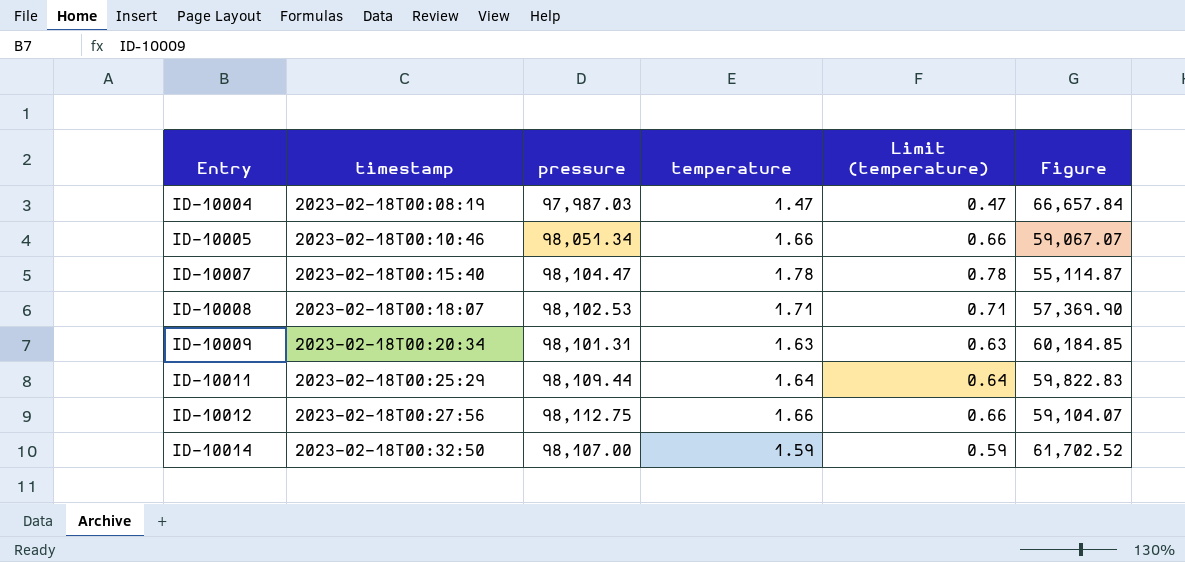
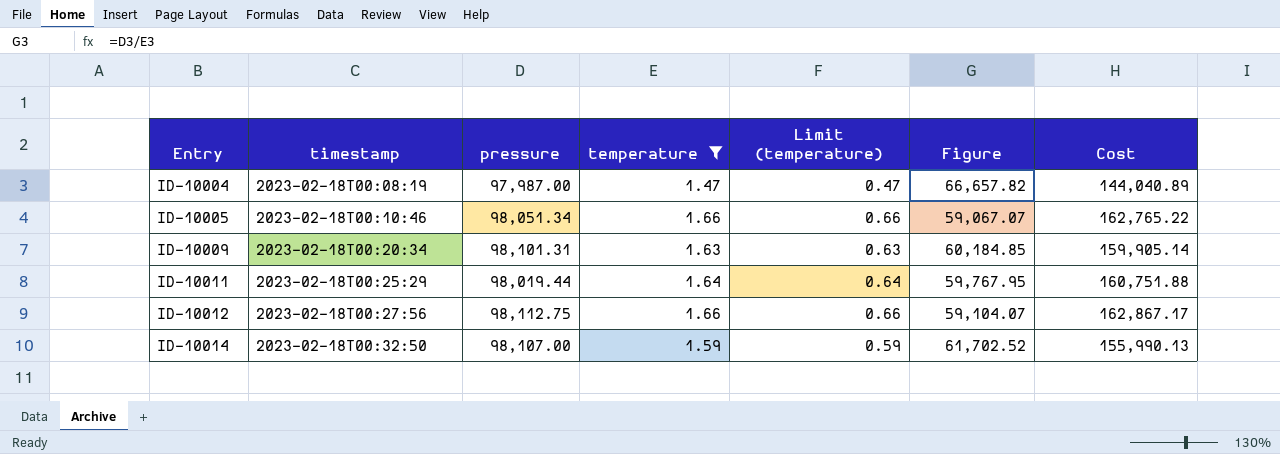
filter: none -> temperature <= 1.66
column Cost | formula: none -> [pressure] * [temperature]
ID-10004 | pressure: 97,987.03 -> 97,987.00
ID-10004 | Figure: 66,657.84 -> 66,657.82
ID-10011 | pressure: 98,109.44 -> 98,019.44
ID-10011 | Figure: 59,822.83 -> 59,767.95

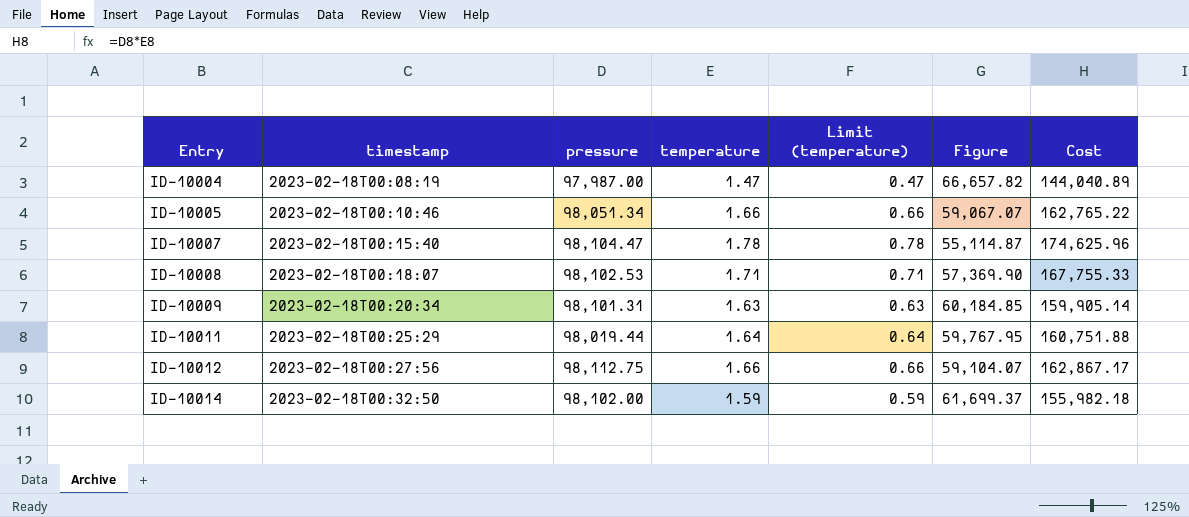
filter: temperature <= 1.66 -> none
ID-10014 | pressure: 98,107.00 -> 98,102.00
ID-10014 | Figure: 61,702.52 -> 61,699.37
ID-10014 | Cost: 155,990.13 -> 155,982.18

